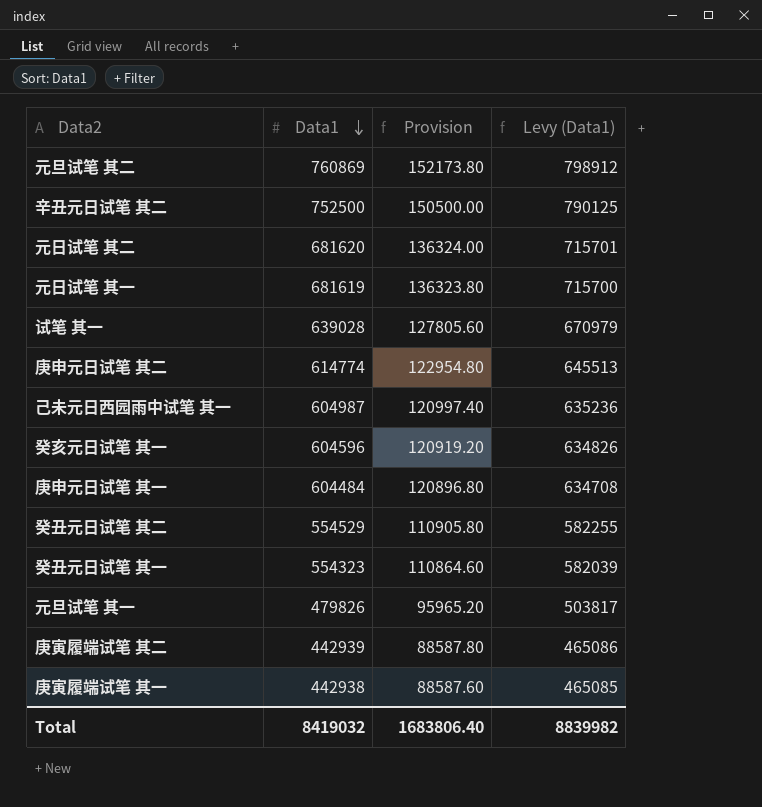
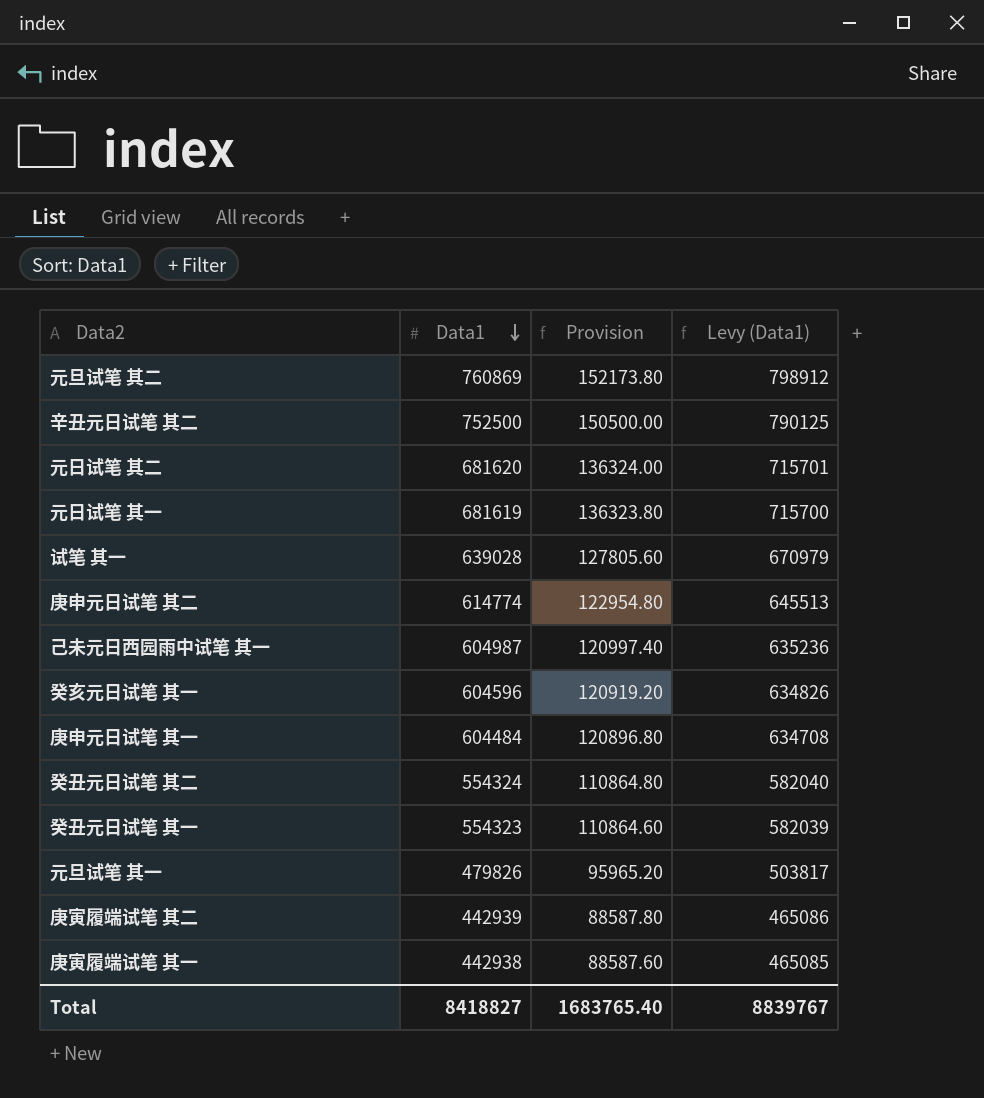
癸丑元日试笔 其二 | Data1: 554529 -> 554324
癸丑元日试笔 其二 | Provision: 110905.80 -> 110864.80
癸丑元日试笔 其二 | Levy (Data1): 582255 -> 582040
Total | Data1: 8419032 -> 8418827
Total | Provision: 1683806.40 -> 1683765.40
Total | Levy (Data1): 8839982 -> 8839767

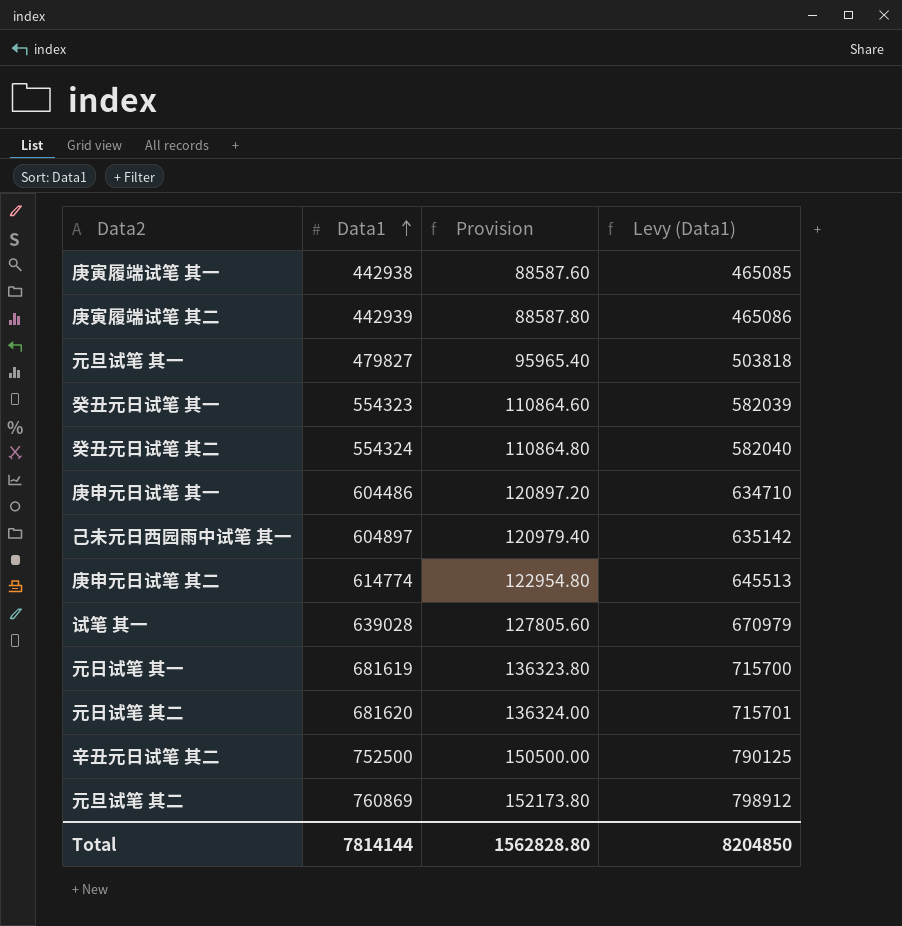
row order: Data1 descending -> Data1 ascending
row 癸亥元日试笔 其一: 604596 | 120919.20 | 634826 -> none
元旦试笔 其一 | Data1: 479826 -> 479827
元旦试笔 其一 | Provision: 95965.20 -> 95965.40
元旦试笔 其一 | Levy (Data1): 503817 -> 503818
庚申元日试笔 其一 | Data1: 604484 -> 604486
庚申元日试笔 其一 | Provision: 120896.80 -> 120897.20
庚申元日试笔 其一 | Levy (Data1): 634708 -> 634710
己未元日西园雨中试笔 其一 | Data1: 604987 -> 604897
己未元日西园雨中试笔 其一 | Provision: 120997.40 -> 120979.40
己未元日西园雨中试笔 其一 | Levy (Data1): 635236 -> 635142
Total | Data1: 8418827 -> 7814144
Total | Provision: 1683765.40 -> 1562828.80
Total | Levy (Data1): 8839767 -> 8204850

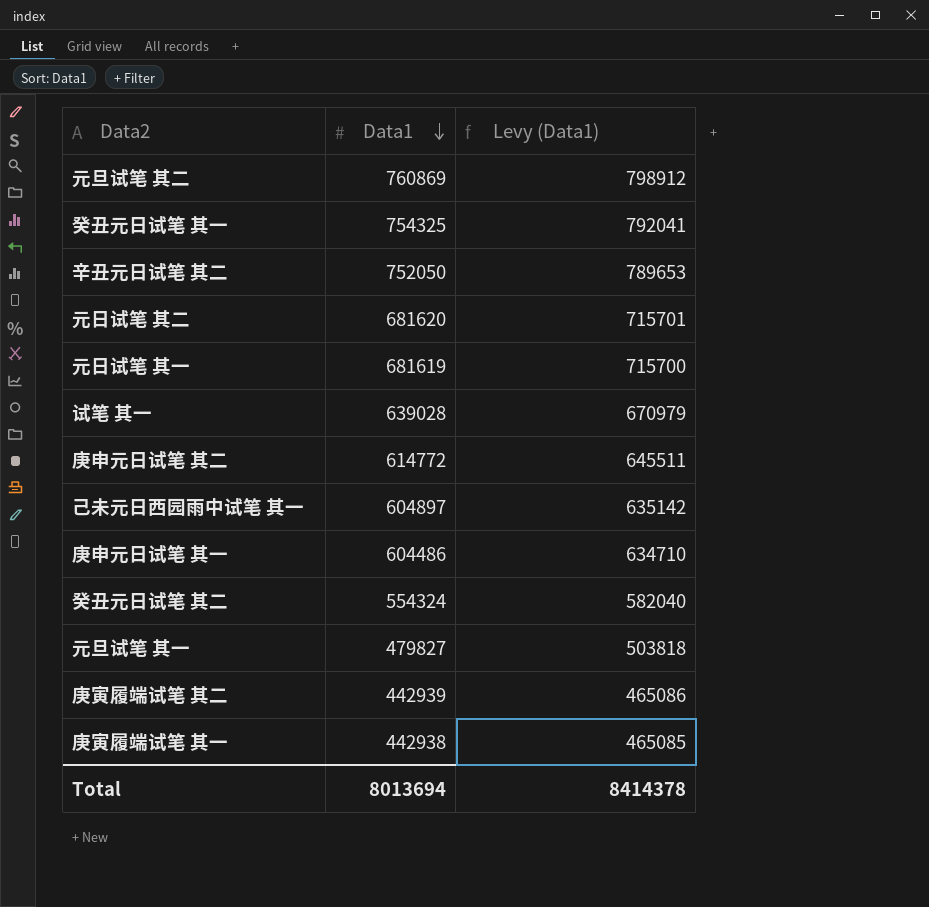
row order: Data1 ascending -> Data1 descending
column Provision | formula: [Data1] * 0.2 -> none
癸丑元日试笔 其一 | Data1: 554323 -> 754325
癸丑元日试笔 其一 | Levy (Data1): 582039 -> 792041
辛丑元日试笔 其二 | Data1: 752500 -> 752050
辛丑元日试笔 其二 | Levy (Data1): 790125 -> 789653
庚申元日试笔 其二 | Data1: 614774 -> 614772
庚申元日试笔 其二 | Levy (Data1): 645513 -> 645511
Total | Data1: 7814144 -> 8013694
Total | Levy (Data1): 8204850 -> 8414378

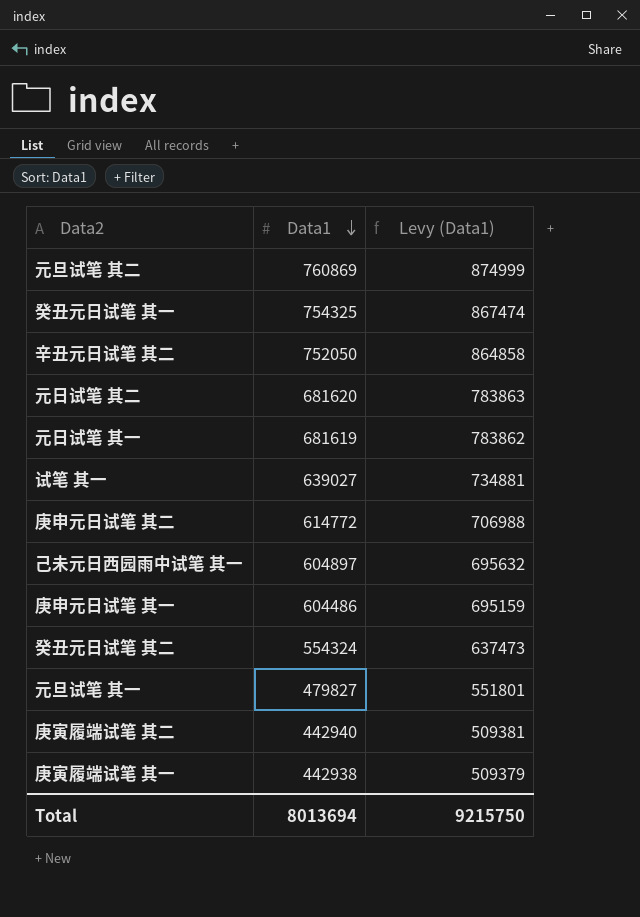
column Levy (Data1) | formula: [Data1] * 1.05 -> [Data1] * 1.15
试笔 其一 | Data1: 639028 -> 639027
庚寅履端试笔 其二 | Data1: 442939 -> 442940
Total | Levy (Data1): 8414378 -> 9215750

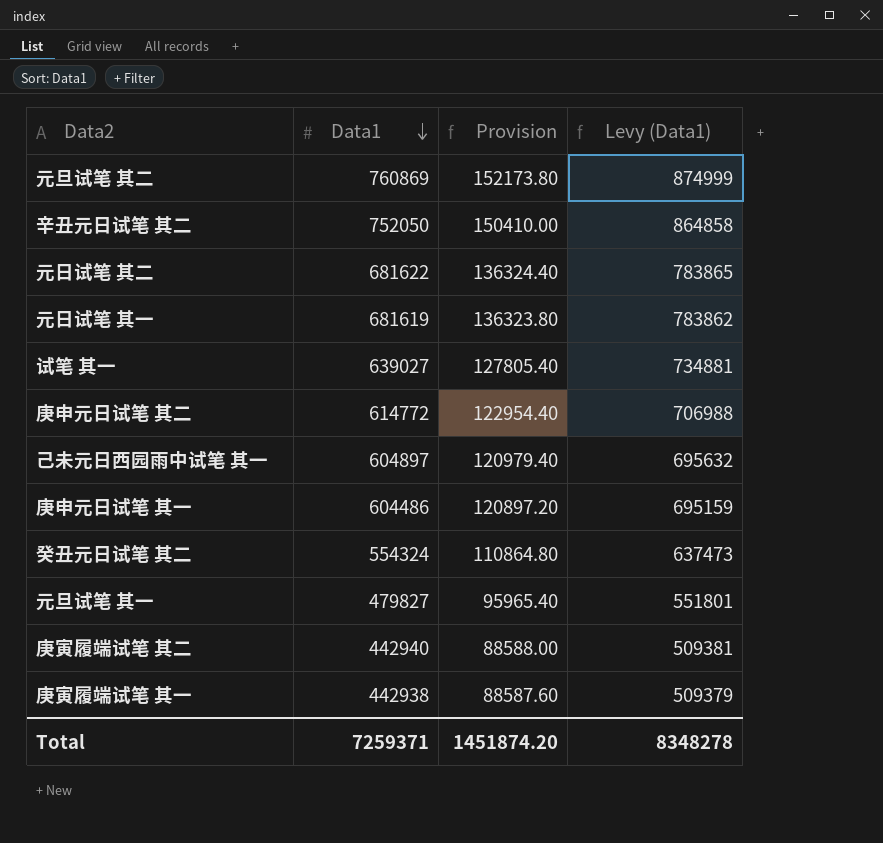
column Provision | formula: none -> [Data1] * 0.2
row 癸丑元日试笔 其一: 754325 | 867474 -> none
元日试笔 其二 | Data1: 681620 -> 681622
元日试笔 其二 | Levy (Data1): 783863 -> 783865
Total | Data1: 8013694 -> 7259371
Total | Levy (Data1): 9215750 -> 8348278

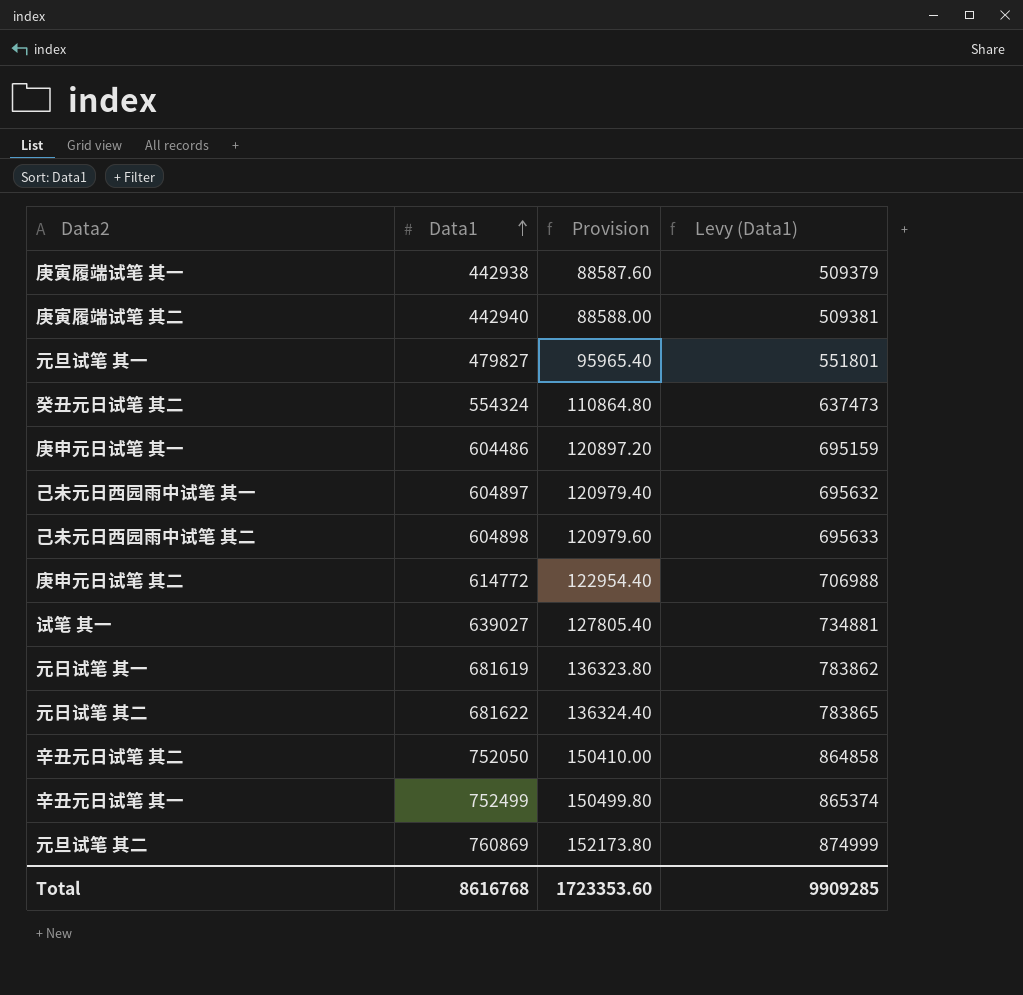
row order: Data1 descending -> Data1 ascending
row 己未元日西园雨中试笔 其二: none -> 604898 | 120979.60 | 695633
row 辛丑元日试笔 其一: none -> 752499 | 150499.80 | 865374
Total | Data1: 7259371 -> 8616768
Total | Provision: 1451874.20 -> 1723353.60
Total | Levy (Data1): 8348278 -> 9909285

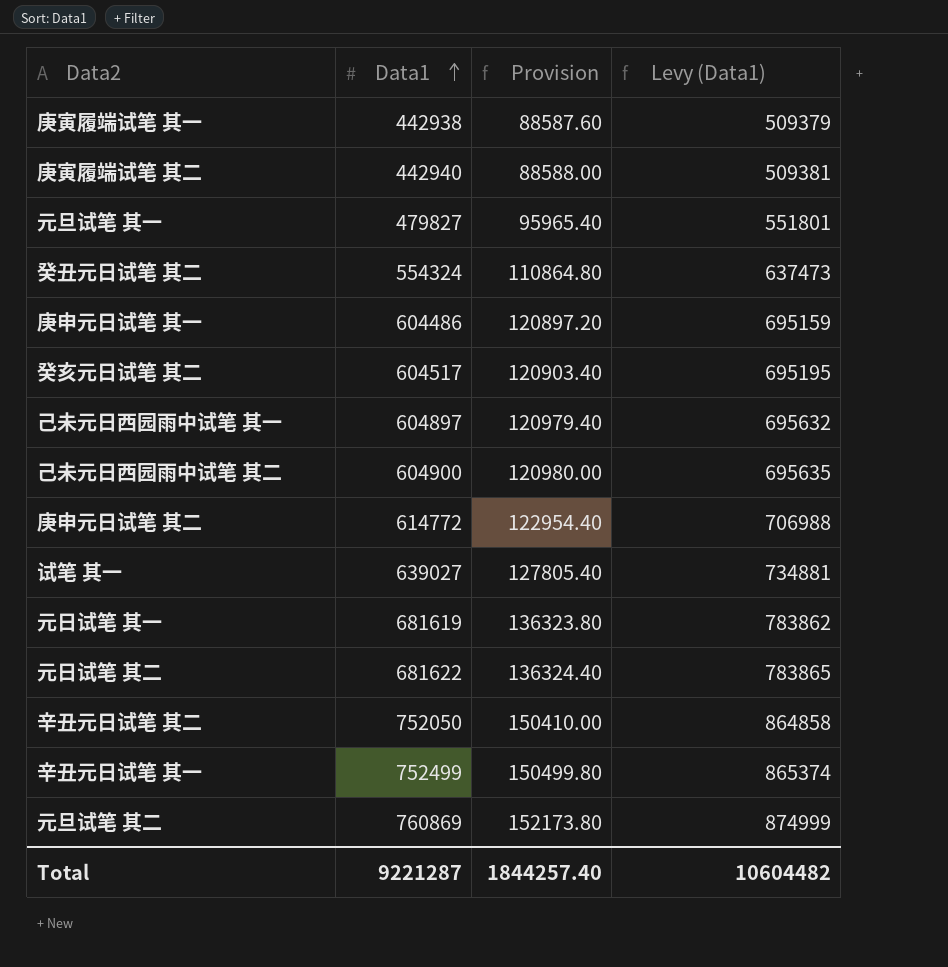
row 癸亥元日试笔 其二: none -> 604517 | 120903.40 | 695195
己未元日西园雨中试笔 其二 | Data1: 604898 -> 604900
己未元日西园雨中试笔 其二 | Provision: 120979.60 -> 120980.00
己未元日西园雨中试笔 其二 | Levy (Data1): 695633 -> 695635
Total | Data1: 8616768 -> 9221287
Total | Provision: 1723353.60 -> 1844257.40
Total | Levy (Data1): 9909285 -> 10604482

